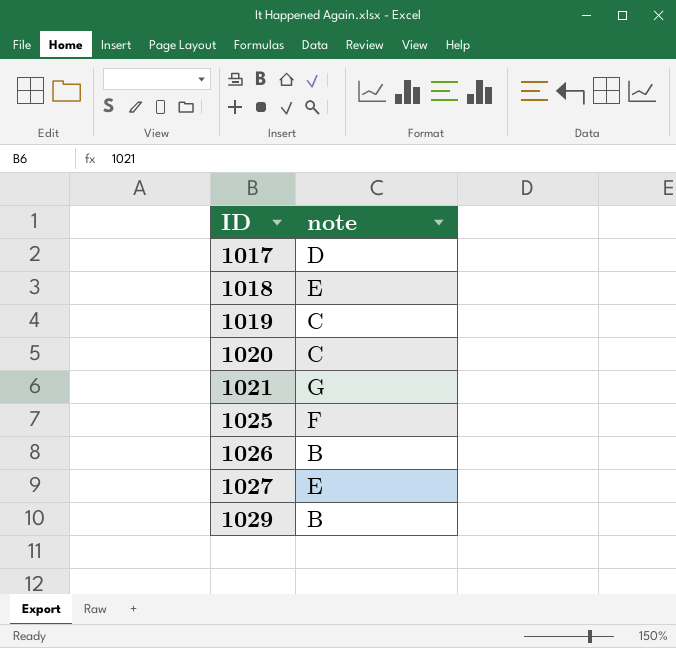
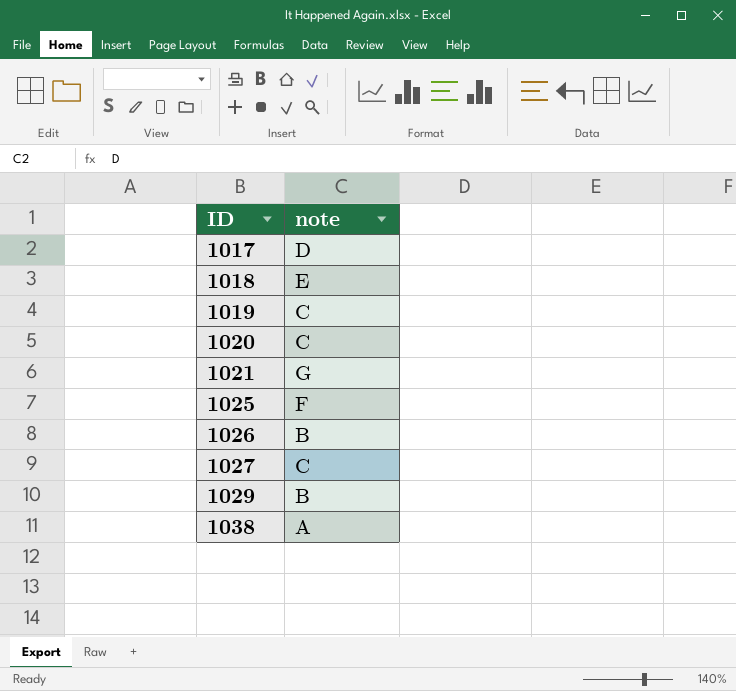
1027 | note: E -> C
row 1038: none -> A

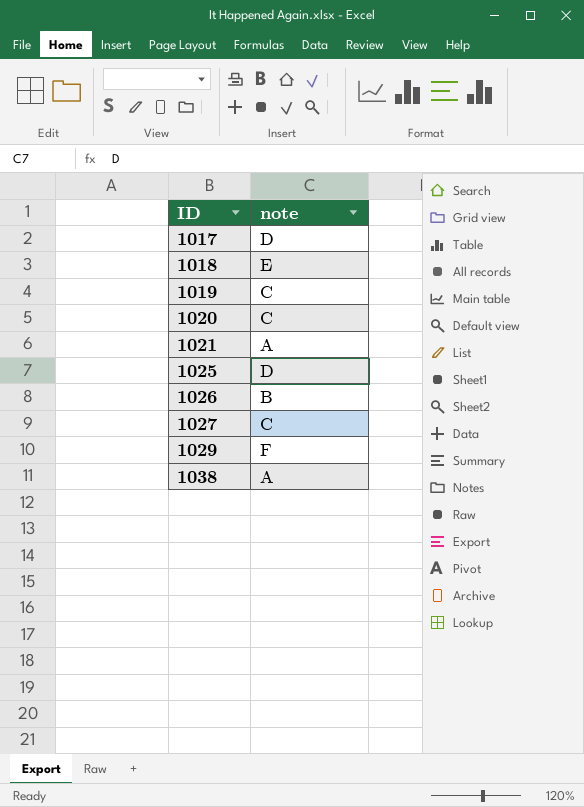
1021 | note: G -> A
1025 | note: F -> D
1029 | note: B -> F

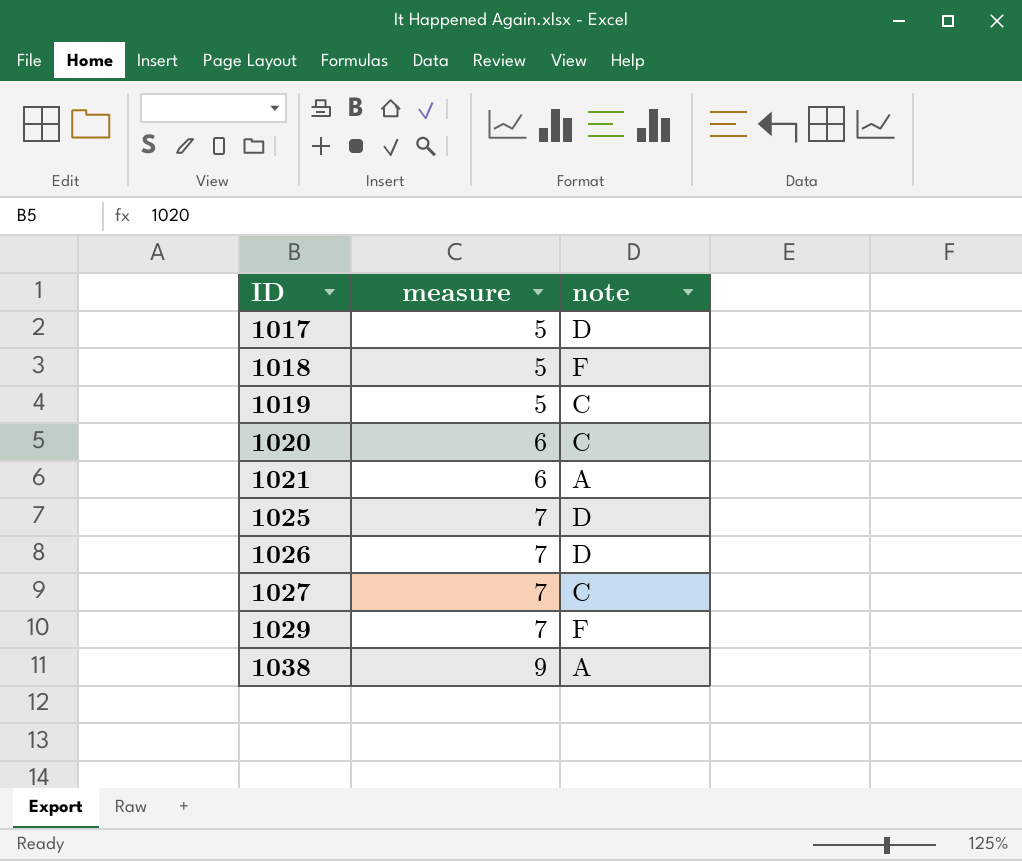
column measure | position: none -> 2
1018 | note: E -> F
1026 | note: B -> D

